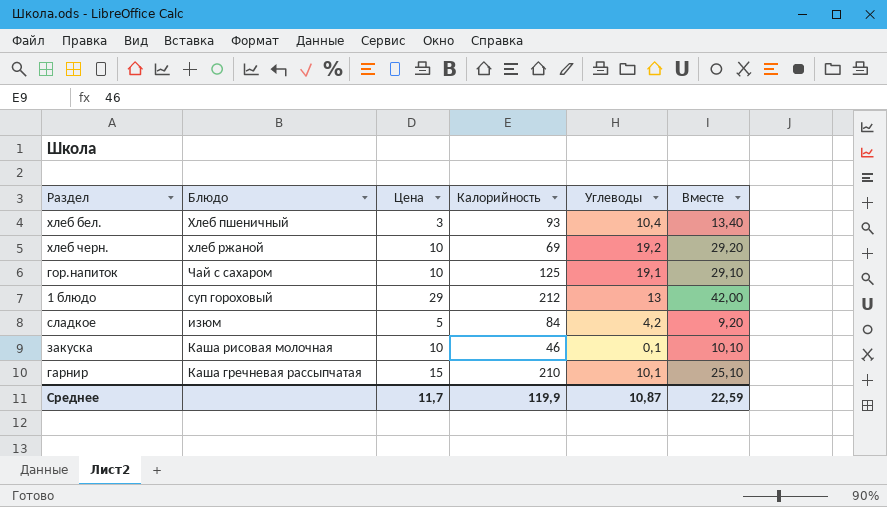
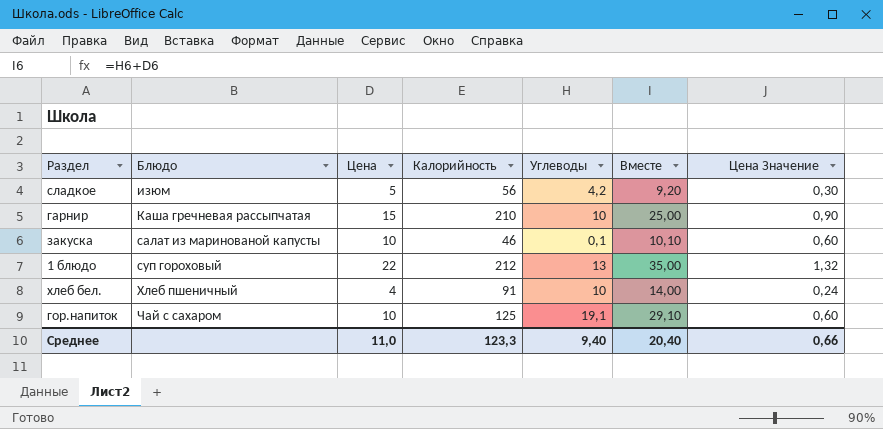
row order: none -> Блюдо ascending
column Цена Значение | formula: none -> [Цена] * 0,06
row хлеб черн.: хлеб ржаной | 10 | 69 | 19,2 | 29,20 -> none
сладкое | Калорийность: 84 -> 56
гарнир | Углеводы: 10,1 -> 10
гарнир | Вместе: 25,10 -> 25,00
закуска | Блюдо: Каша рисовая молочная -> салат из маринованой капусты
1 блюдо | Цена: 29 -> 22
1 блюдо | Вместе: 42,00 -> 35,00
хлеб бел. | Цена: 3 -> 4
хлеб бел. | Калорийность: 93 -> 91
хлеб бел. | Углеводы: 10,4 -> 10
хлеб бел. | Вместе: 13,40 -> 14,00
Среднее | Цена: 11,7 -> 11,0
Среднее | Калорийность: 119,9 -> 123,3
Среднее | Углеводы: 10,87 -> 9,40
Среднее | Вместе: 22,59 -> 20,40

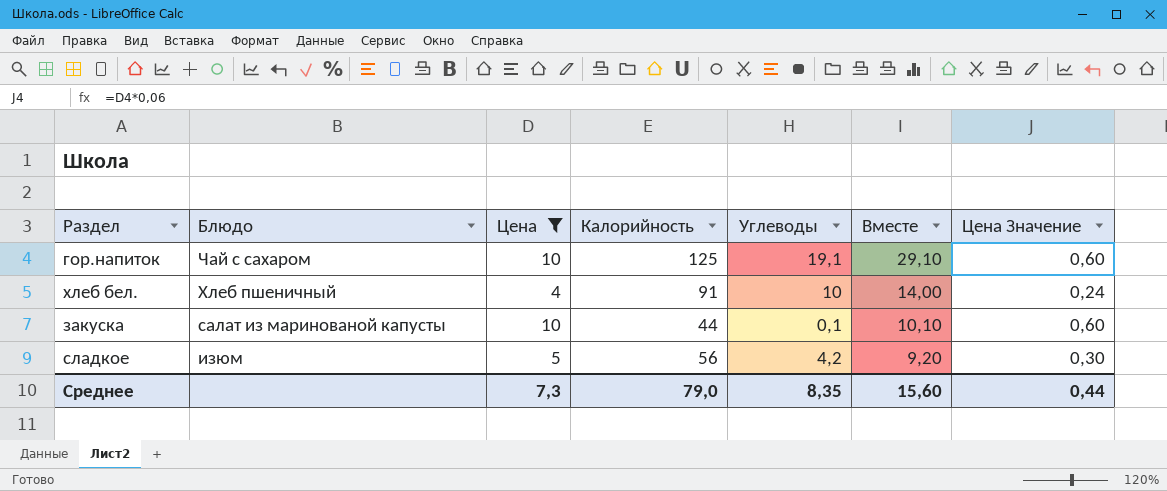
filter: none -> Цена <= 10
row order: Блюдо ascending -> Блюдо descending
закуска | Калорийность: 46 -> 44
Среднее | Цена: 11,0 -> 7,3
Среднее | Калорийность: 123,3 -> 79,0
Среднее | Углеводы: 9,40 -> 8,35
Среднее | Вместе: 20,40 -> 15,60
Среднее | Цена Значение: 0,66 -> 0,44

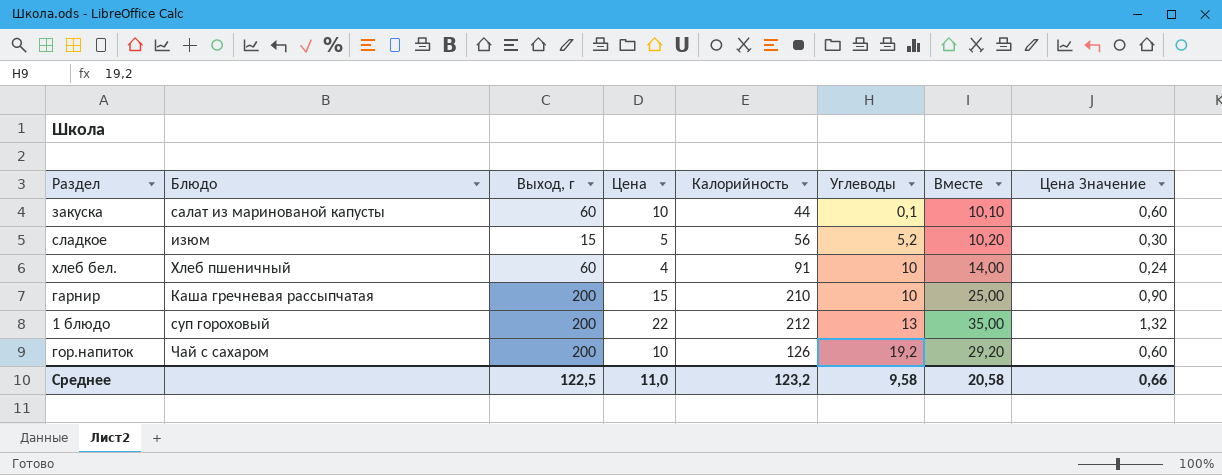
filter: Цена <= 10 -> none
row order: Блюдо descending -> Углеводы ascending
column Выход, г | position: none -> 3
сладкое | Углеводы: 4,2 -> 5,2
сладкое | Вместе: 9,20 -> 10,20
гор.напиток | Калорийность: 125 -> 126
гор.напиток | Углеводы: 19,1 -> 19,2
гор.напиток | Вместе: 29,10 -> 29,20
Среднее | Цена: 7,3 -> 11,0
Среднее | Калорийность: 79,0 -> 123,2
Среднее | Углеводы: 8,35 -> 9,58
Среднее | Вместе: 15,60 -> 20,58
Среднее | Цена Значение: 0,44 -> 0,66

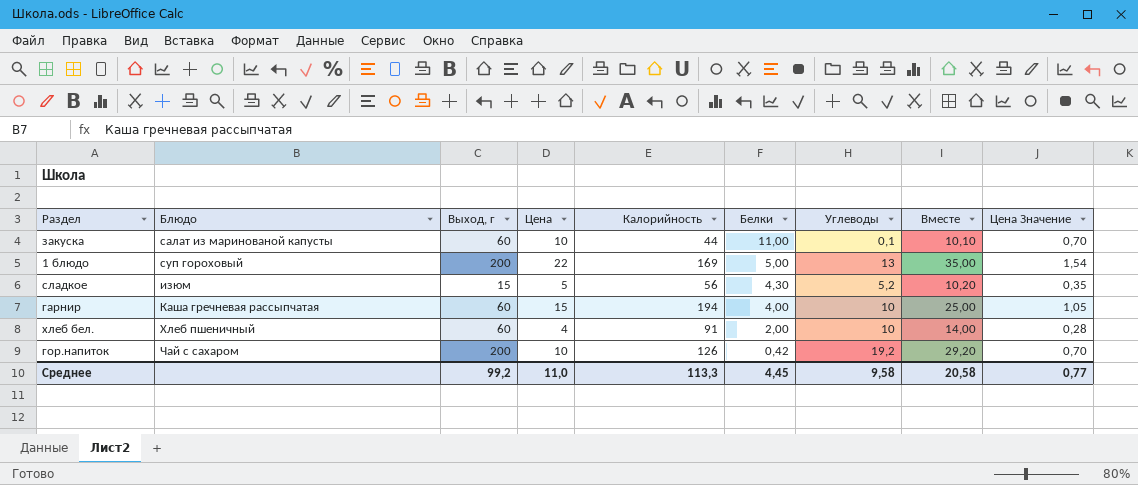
row order: Углеводы ascending -> Белки descending
column Белки | position: none -> 6
column Цена Значение | formula: [Цена] * 0,06 -> [Цена] * 0,07
1 блюдо | Калорийность: 212 -> 169
гарнир | Выход, г: 200 -> 60
гарнир | Калорийность: 210 -> 194
Среднее | Выход, г: 122,5 -> 99,2
Среднее | Калорийность: 123,2 -> 113,3
Среднее | Цена Значение: 0,66 -> 0,77

